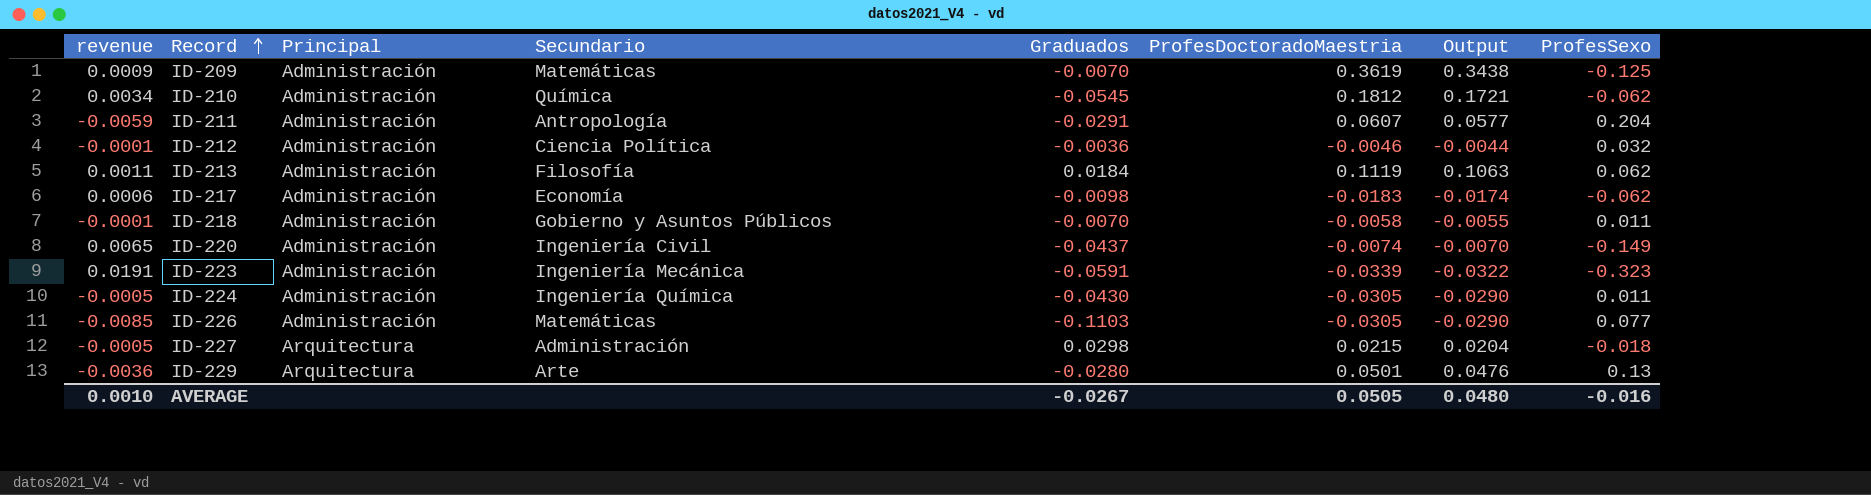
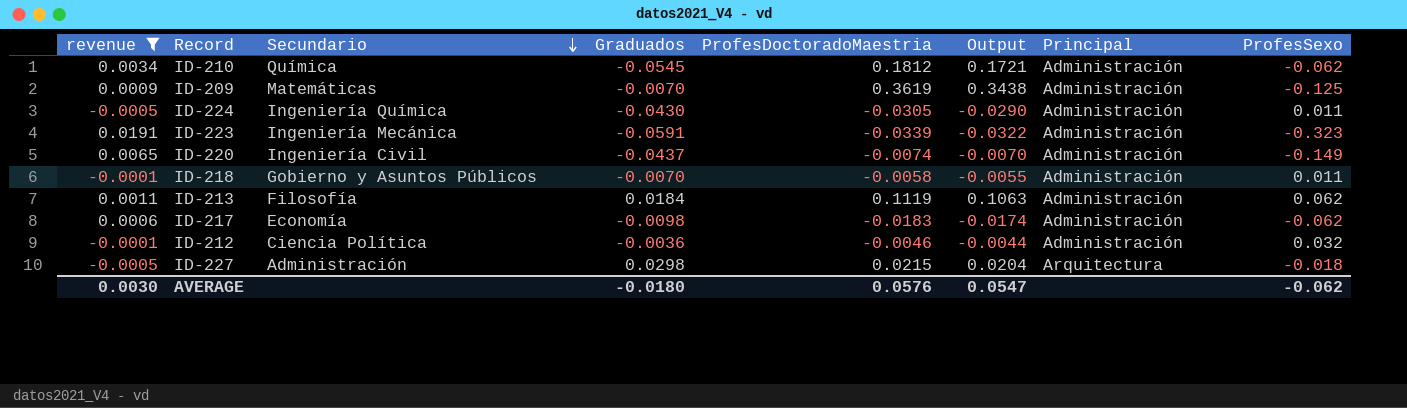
filter: none -> revenue >= -0.0005
row order: Record ascending -> Secundario descending
column Principal | position: 3 -> 7
AVERAGE | revenue: 0.0010 -> 0.0030
AVERAGE | Graduados: -0.0267 -> -0.0180
AVERAGE | ProfesDoctoradoMaestria: 0.0505 -> 0.0576
AVERAGE | Output: 0.0480 -> 0.0547
AVERAGE | ProfesSexo: -0.016 -> -0.062

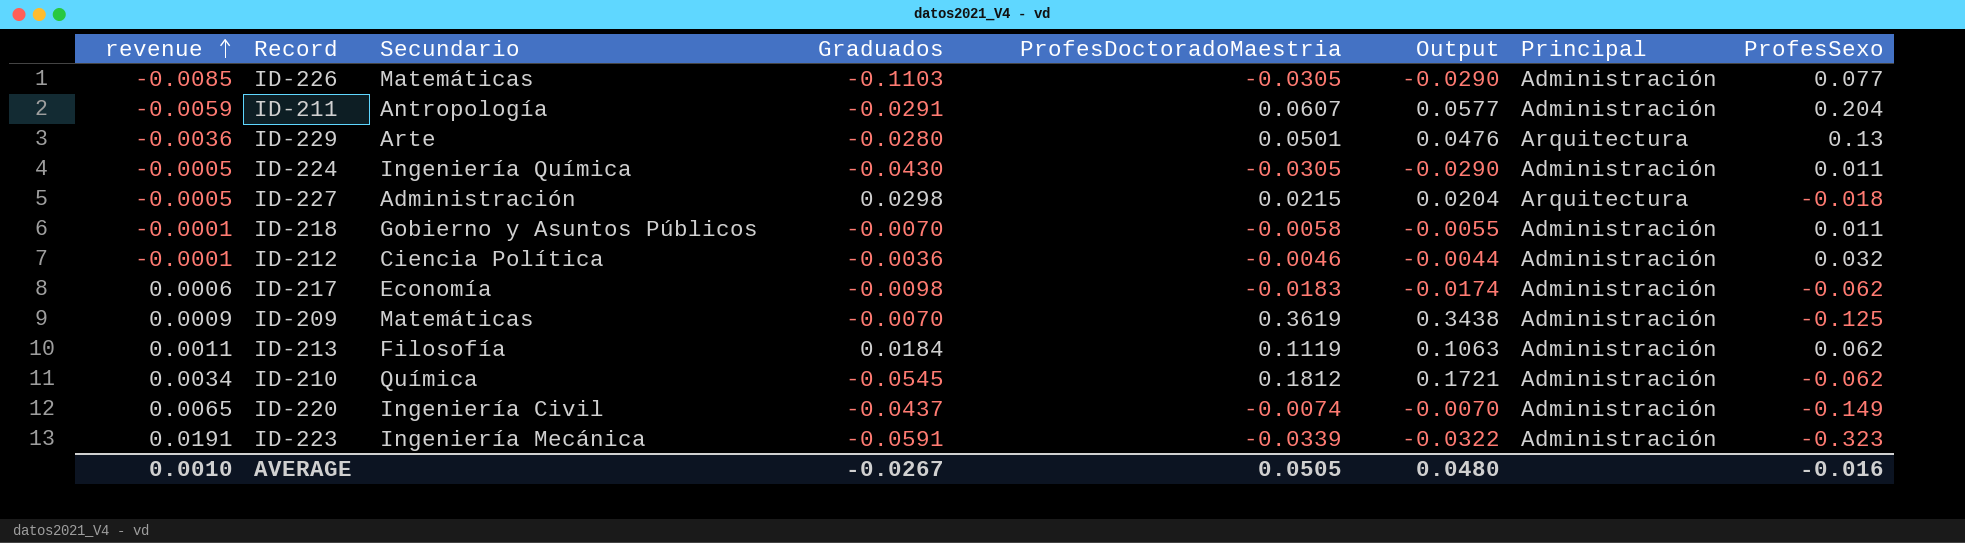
filter: revenue >= -0.0005 -> none
row order: Secundario descending -> revenue ascending
AVERAGE | revenue: 0.0030 -> 0.0010
AVERAGE | Graduados: -0.0180 -> -0.0267
AVERAGE | ProfesDoctoradoMaestria: 0.0576 -> 0.0505
AVERAGE | Output: 0.0547 -> 0.0480
AVERAGE | ProfesSexo: -0.062 -> -0.016

